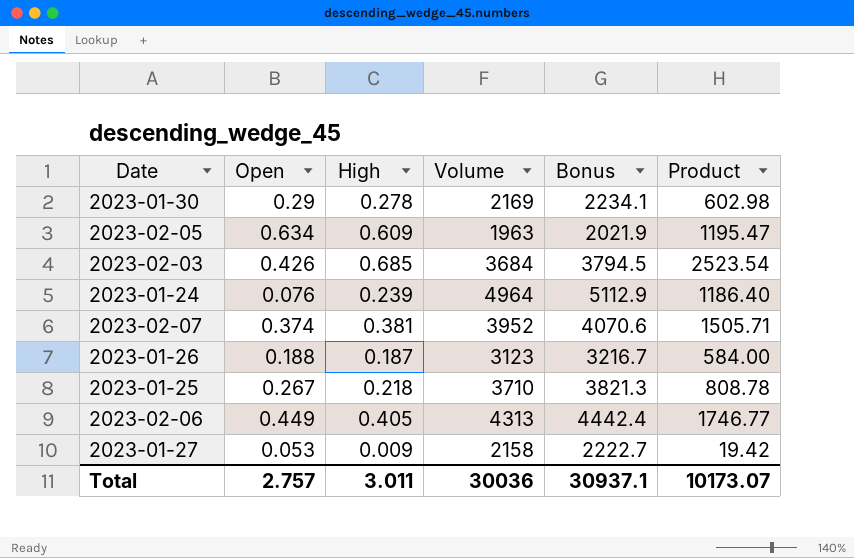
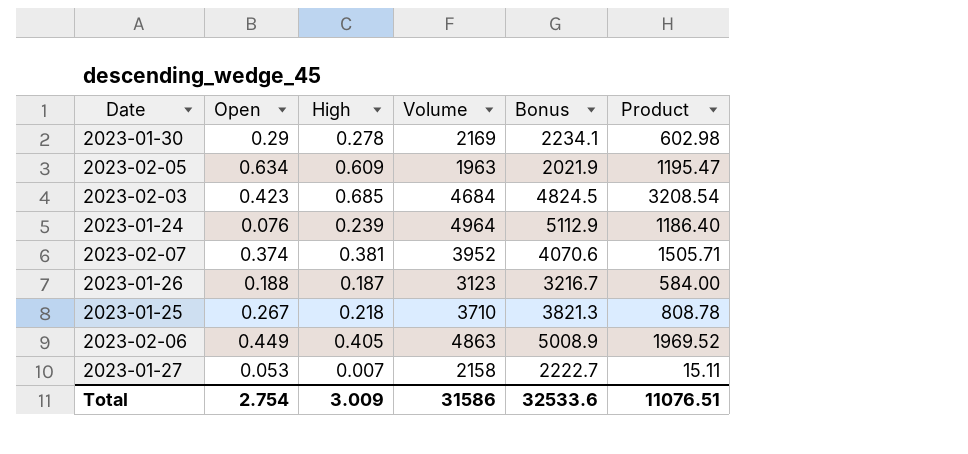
2023-02-03 | Open: 0.426 -> 0.423
2023-02-03 | Volume: 3684 -> 4684
2023-02-03 | Bonus: 3794.5 -> 4824.5
2023-02-03 | Product: 2523.54 -> 3208.54
2023-02-06 | Volume: 4313 -> 4863
2023-02-06 | Bonus: 4442.4 -> 5008.9
2023-02-06 | Product: 1746.77 -> 1969.52
2023-01-27 | High: 0.009 -> 0.007
2023-01-27 | Product: 19.42 -> 15.11
Total | Open: 2.757 -> 2.754
Total | High: 3.011 -> 3.009
Total | Volume: 30036 -> 31586
Total | Bonus: 30937.1 -> 32533.6
Total | Product: 10173.07 -> 11076.51

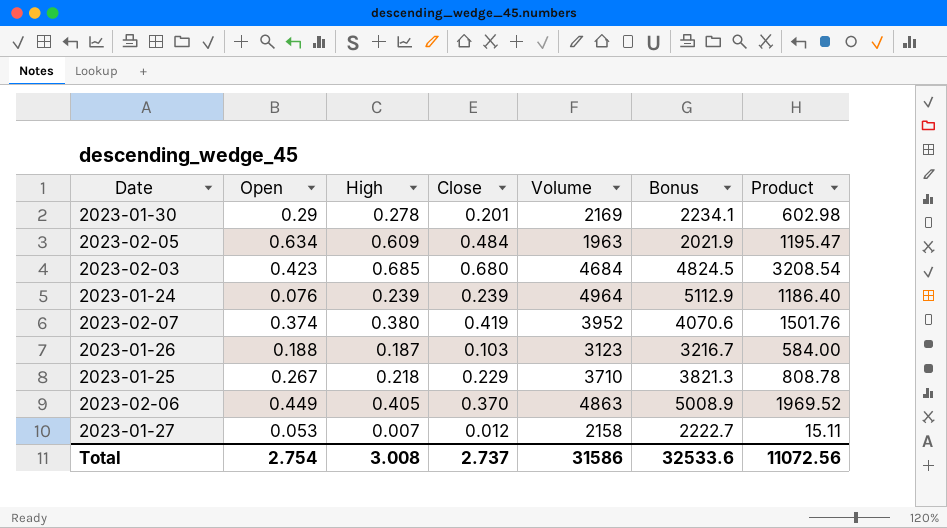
column Close | position: none -> 4
2023-02-07 | High: 0.381 -> 0.380
2023-02-07 | Product: 1505.71 -> 1501.76
Total | High: 3.009 -> 3.008
Total | Product: 11076.51 -> 11072.56

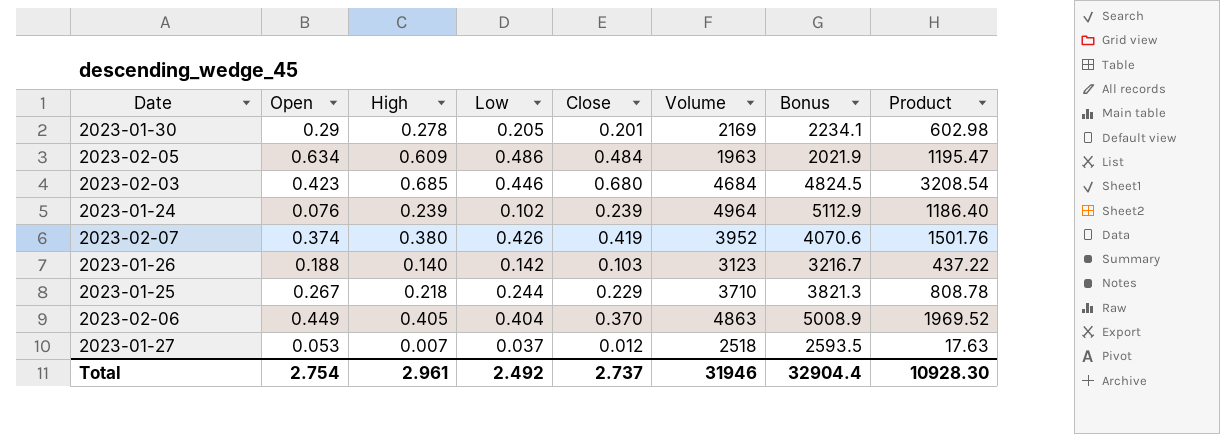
column Low | position: none -> 4
2023-01-26 | High: 0.187 -> 0.140
2023-01-26 | Product: 584.00 -> 437.22
2023-01-27 | Volume: 2158 -> 2518
2023-01-27 | Bonus: 2222.7 -> 2593.5
2023-01-27 | Product: 15.11 -> 17.63
Total | High: 3.008 -> 2.961
Total | Volume: 31586 -> 31946
Total | Bonus: 32533.6 -> 32904.4
Total | Product: 11072.56 -> 10928.30

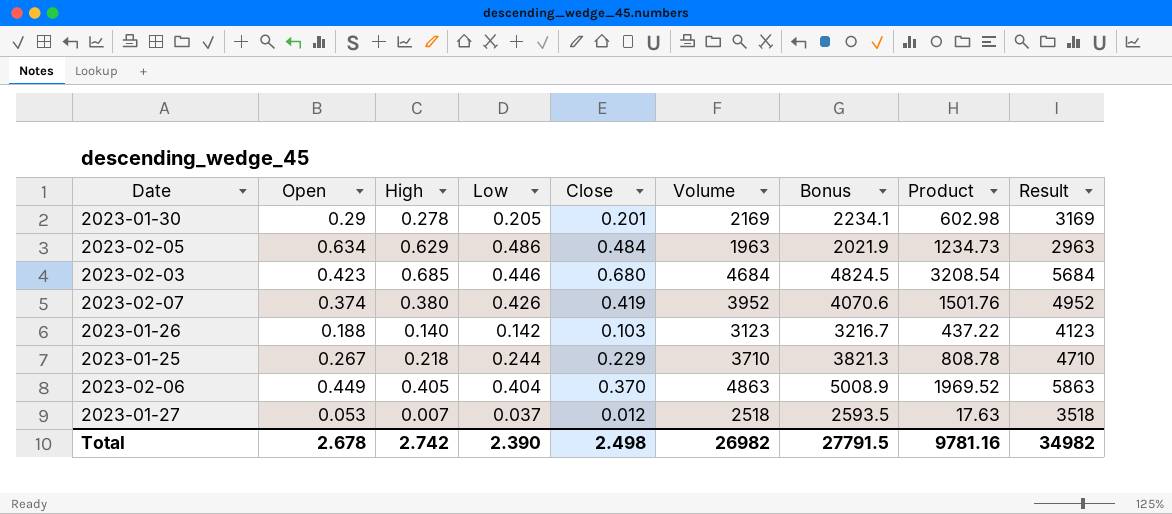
column Result | formula: none -> [Volume] + 1000
row 2023-01-24: 0.076 | 0.239 | 0.102 | 0.239 | 4964 | 5112.9 | 1186.40 -> none
2023-02-05 | High: 0.609 -> 0.629
2023-02-05 | Product: 1195.47 -> 1234.73
Total | Open: 2.754 -> 2.678
Total | High: 2.961 -> 2.742
Total | Low: 2.492 -> 2.390
Total | Close: 2.737 -> 2.498
Total | Volume: 31946 -> 26982
Total | Bonus: 32904.4 -> 27791.5
Total | Product: 10928.30 -> 9781.16

